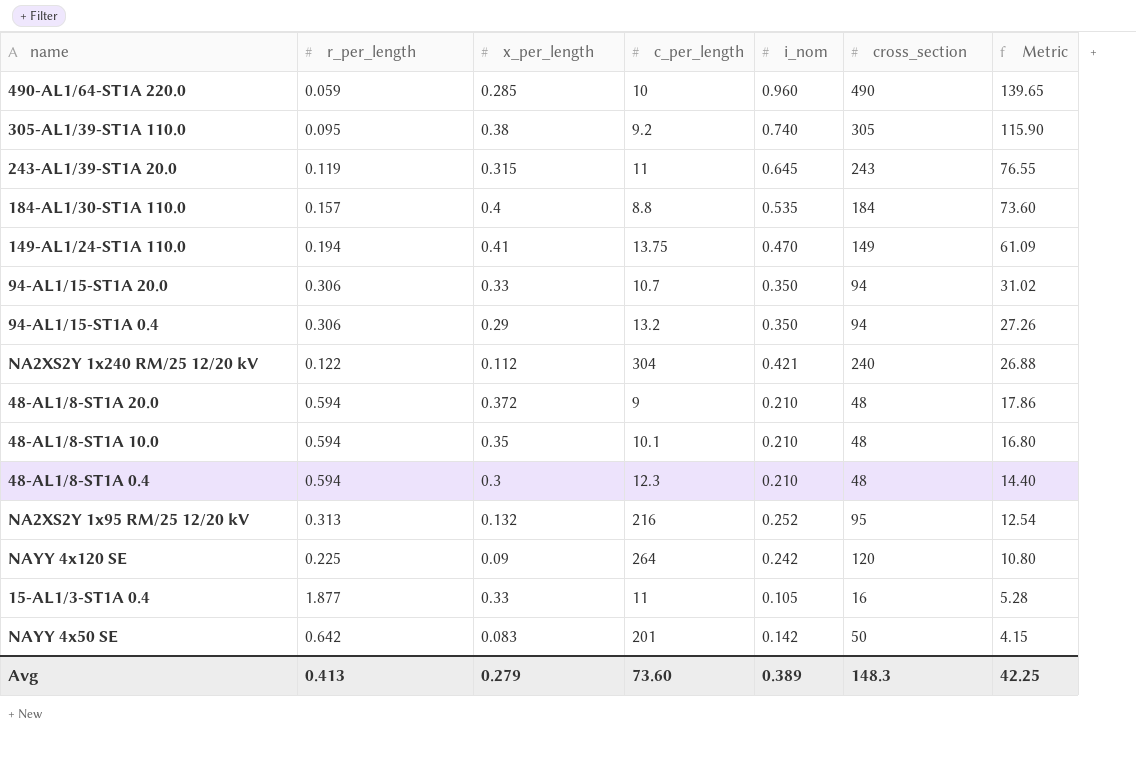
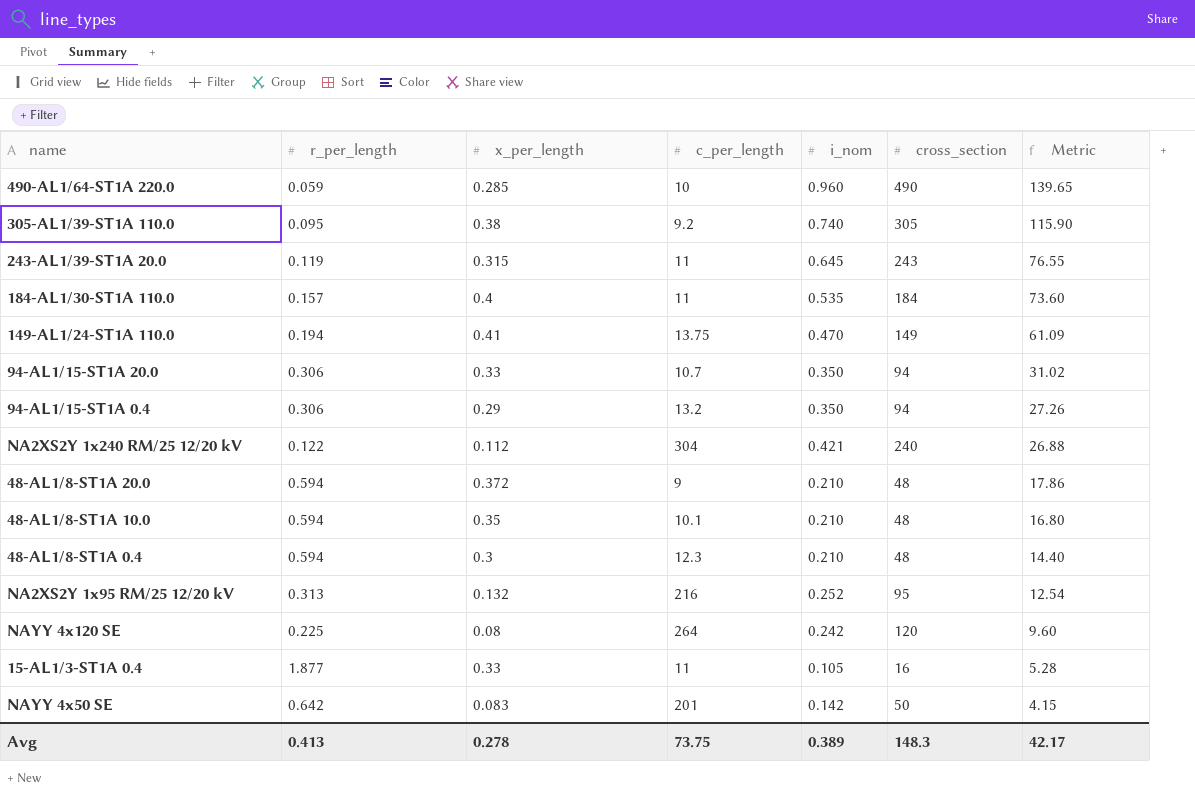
184-AL1/30-ST1A 110.0 | c_per_length: 8.8 -> 11
NAYY 4x120 SE | x_per_length: 0.09 -> 0.08
NAYY 4x120 SE | Metric: 10.80 -> 9.60
Avg | x_per_length: 0.279 -> 0.278
Avg | c_per_length: 73.60 -> 73.75
Avg | Metric: 42.25 -> 42.17

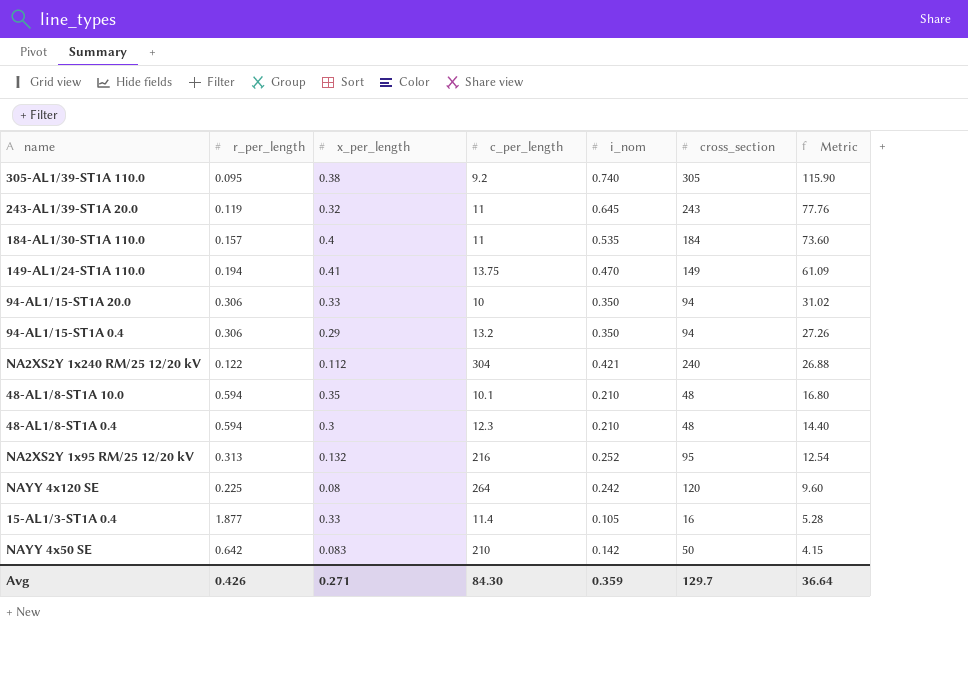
row 490-AL1/64-ST1A 220.0: 0.059 | 0.285 | 10 | 0.960 | 490 | 139.65 -> none
row 48-AL1/8-ST1A 20.0: 0.594 | 0.372 | 9 | 0.210 | 48 | 17.86 -> none
243-AL1/39-ST1A 20.0 | x_per_length: 0.315 -> 0.32
243-AL1/39-ST1A 20.0 | Metric: 76.55 -> 77.76
94-AL1/15-ST1A 20.0 | c_per_length: 10.7 -> 10
15-AL1/3-ST1A 0.4 | c_per_length: 11 -> 11.4
NAYY 4x50 SE | c_per_length: 201 -> 210
Avg | r_per_length: 0.413 -> 0.426
Avg | x_per_length: 0.278 -> 0.271
Avg | c_per_length: 73.75 -> 84.30
Avg | i_nom: 0.389 -> 0.359
Avg | cross_section: 148.3 -> 129.7
Avg | Metric: 42.17 -> 36.64

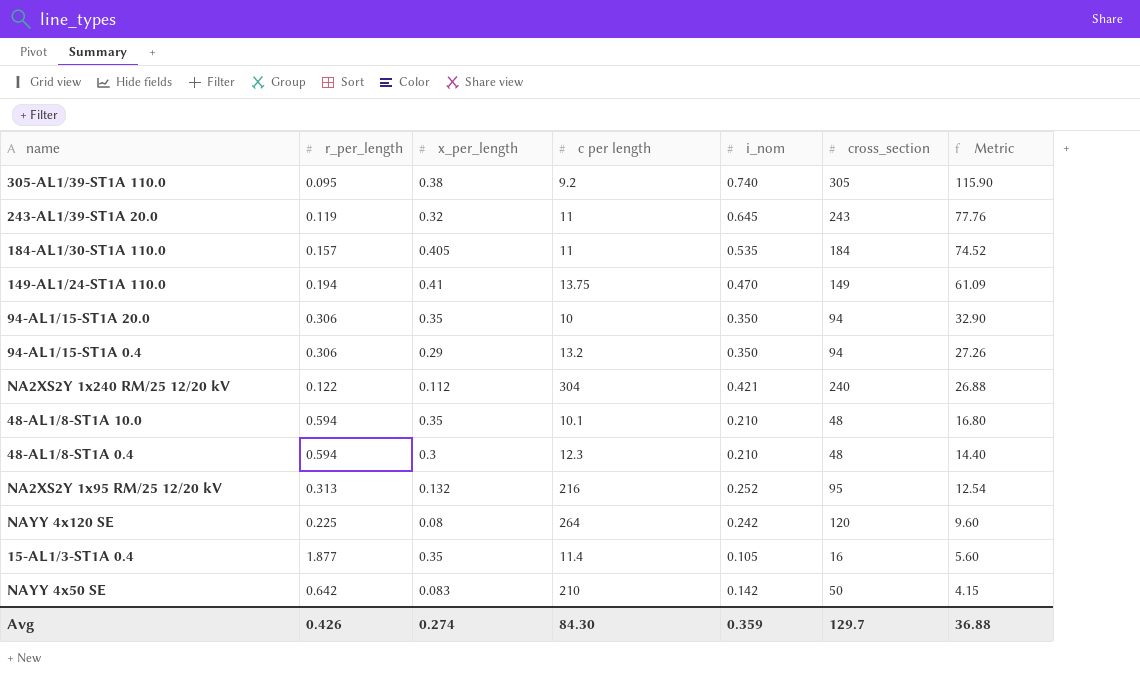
column name: c_per_length -> c per length
184-AL1/30-ST1A 110.0 | x_per_length: 0.4 -> 0.405
184-AL1/30-ST1A 110.0 | Metric: 73.60 -> 74.52
94-AL1/15-ST1A 20.0 | x_per_length: 0.33 -> 0.35
94-AL1/15-ST1A 20.0 | Metric: 31.02 -> 32.90
15-AL1/3-ST1A 0.4 | x_per_length: 0.33 -> 0.35
15-AL1/3-ST1A 0.4 | Metric: 5.28 -> 5.60
Avg | x_per_length: 0.271 -> 0.274
Avg | Metric: 36.64 -> 36.88

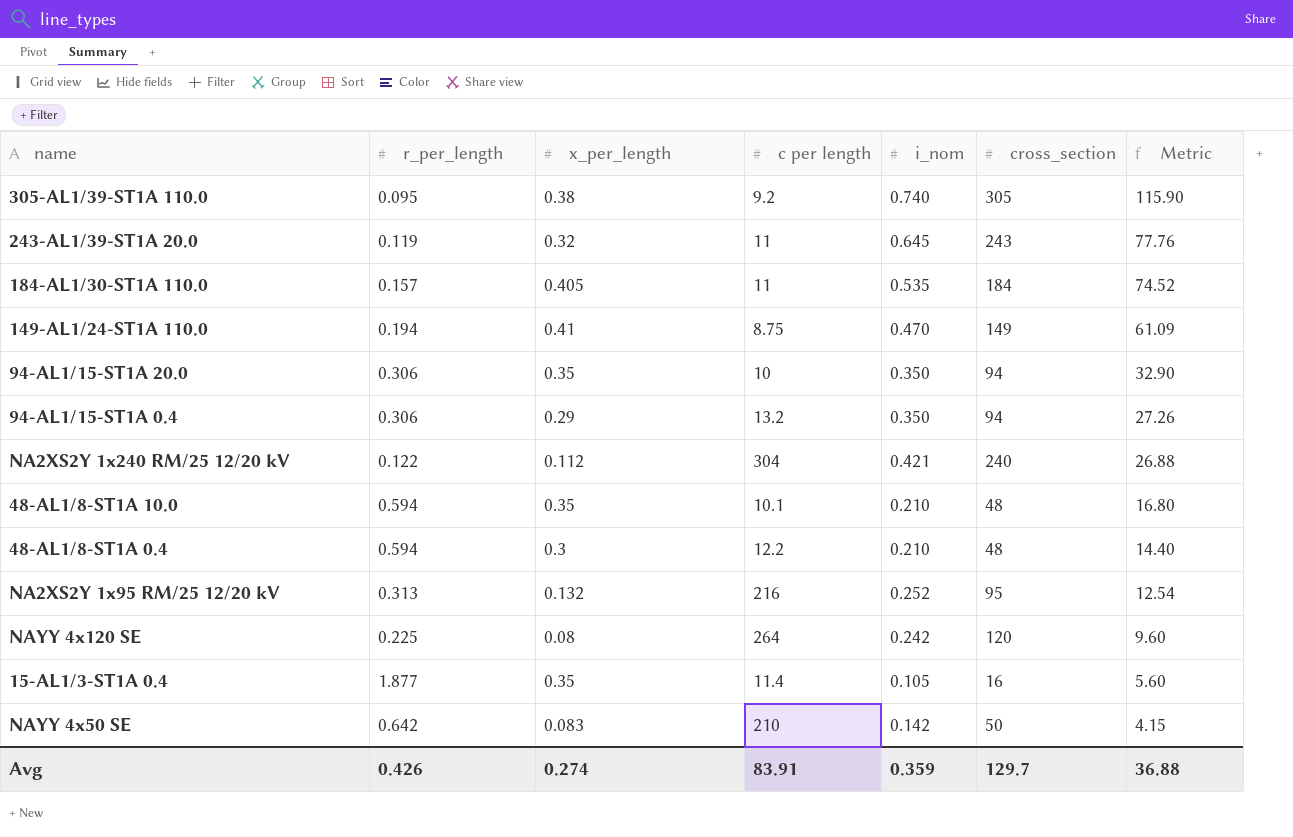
149-AL1/24-ST1A 110.0 | c per length: 13.75 -> 8.75
48-AL1/8-ST1A 0.4 | c per length: 12.3 -> 12.2
Avg | c per length: 84.30 -> 83.91

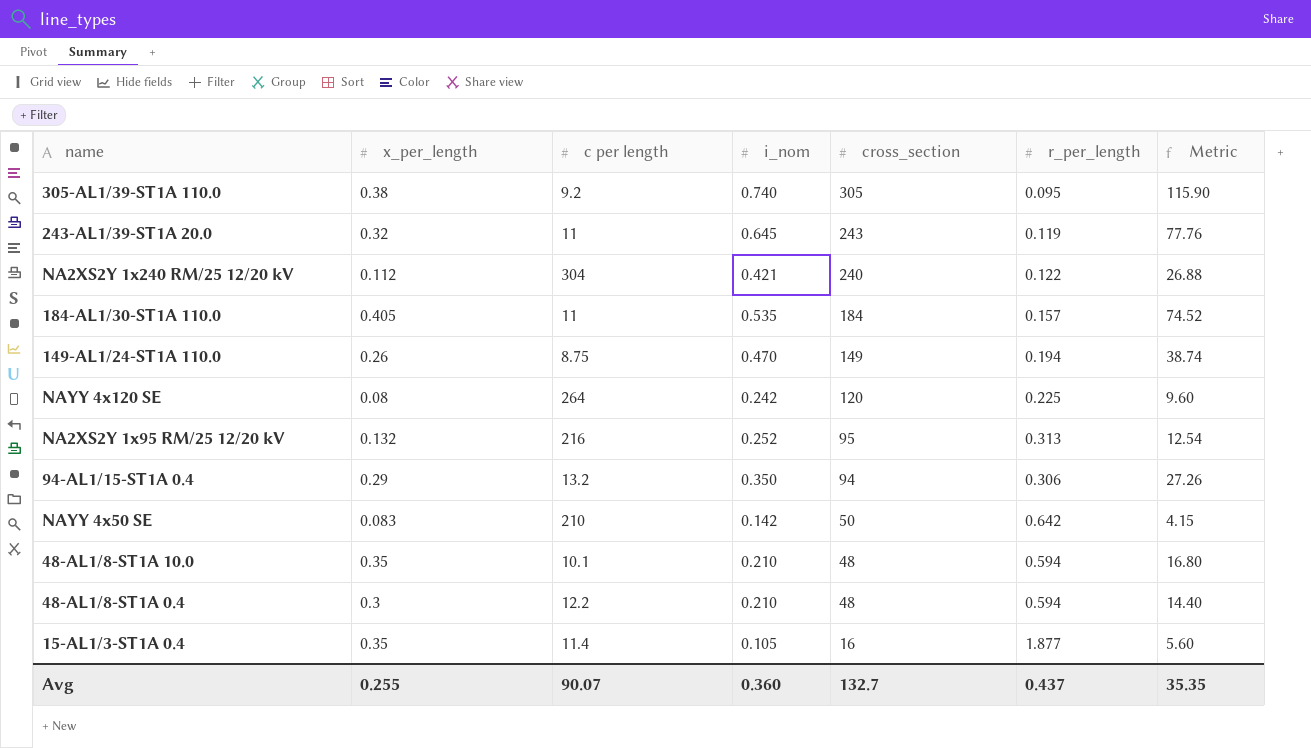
row order: Metric descending -> cross_section descending
column r_per_length | position: 2 -> 6
row 94-AL1/15-ST1A 20.0: 0.306 | 0.35 | 10 | 0.350 | 94 | 32.90 -> none
149-AL1/24-ST1A 110.0 | x_per_length: 0.41 -> 0.26
149-AL1/24-ST1A 110.0 | Metric: 61.09 -> 38.74
Avg | x_per_length: 0.274 -> 0.255
Avg | c per length: 83.91 -> 90.07
Avg | i_nom: 0.359 -> 0.360
Avg | cross_section: 129.7 -> 132.7
Avg | r_per_length: 0.426 -> 0.437
Avg | Metric: 36.88 -> 35.35

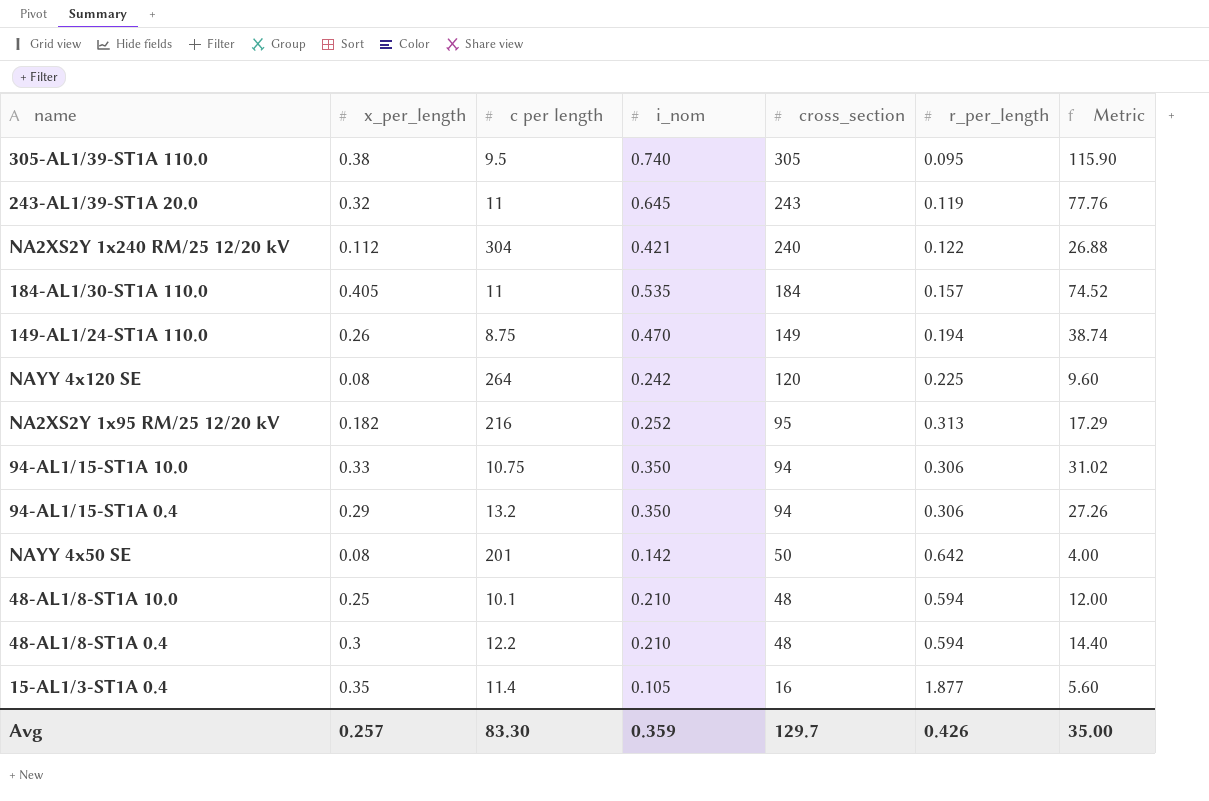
305-AL1/39-ST1A 110.0 | c per length: 9.2 -> 9.5
NA2XS2Y 1x95 RM/25 12/20 kV | x_per_length: 0.132 -> 0.182
NA2XS2Y 1x95 RM/25 12/20 kV | Metric: 12.54 -> 17.29
row 94-AL1/15-ST1A 10.0: none -> 0.33 | 10.75 | 0.350 | 94 | 0.306 | 31.02
NAYY 4x50 SE | x_per_length: 0.083 -> 0.08
NAYY 4x50 SE | c per length: 210 -> 201
NAYY 4x50 SE | Metric: 4.15 -> 4.00
48-AL1/8-ST1A 10.0 | x_per_length: 0.35 -> 0.25
48-AL1/8-ST1A 10.0 | Metric: 16.80 -> 12.00
Avg | x_per_length: 0.255 -> 0.257
Avg | c per length: 90.07 -> 83.30
Avg | i_nom: 0.360 -> 0.359
Avg | cross_section: 132.7 -> 129.7
Avg | r_per_length: 0.437 -> 0.426
Avg | Metric: 35.35 -> 35.00

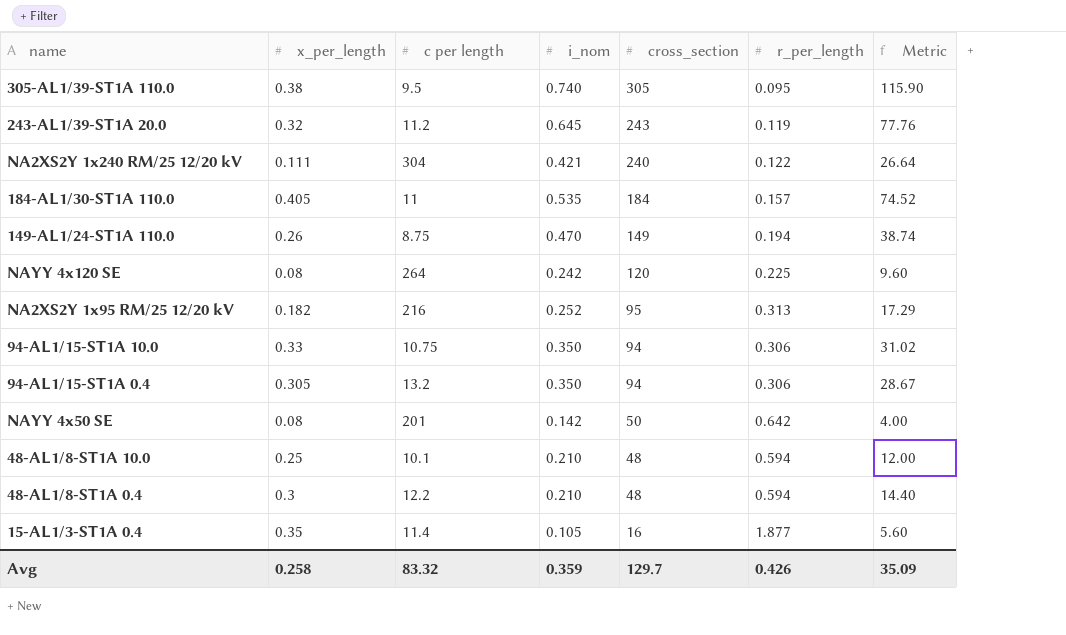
243-AL1/39-ST1A 20.0 | c per length: 11 -> 11.2
NA2XS2Y 1x240 RM/25 12/20 kV | x_per_length: 0.112 -> 0.111
NA2XS2Y 1x240 RM/25 12/20 kV | Metric: 26.88 -> 26.64
94-AL1/15-ST1A 0.4 | x_per_length: 0.29 -> 0.305
94-AL1/15-ST1A 0.4 | Metric: 27.26 -> 28.67
Avg | x_per_length: 0.257 -> 0.258
Avg | c per length: 83.30 -> 83.32
Avg | Metric: 35.00 -> 35.09

